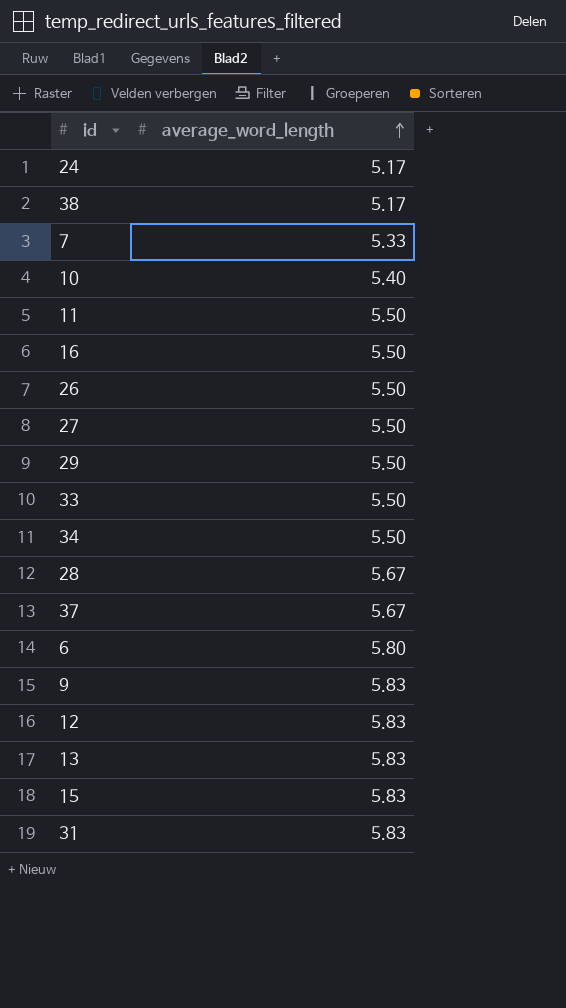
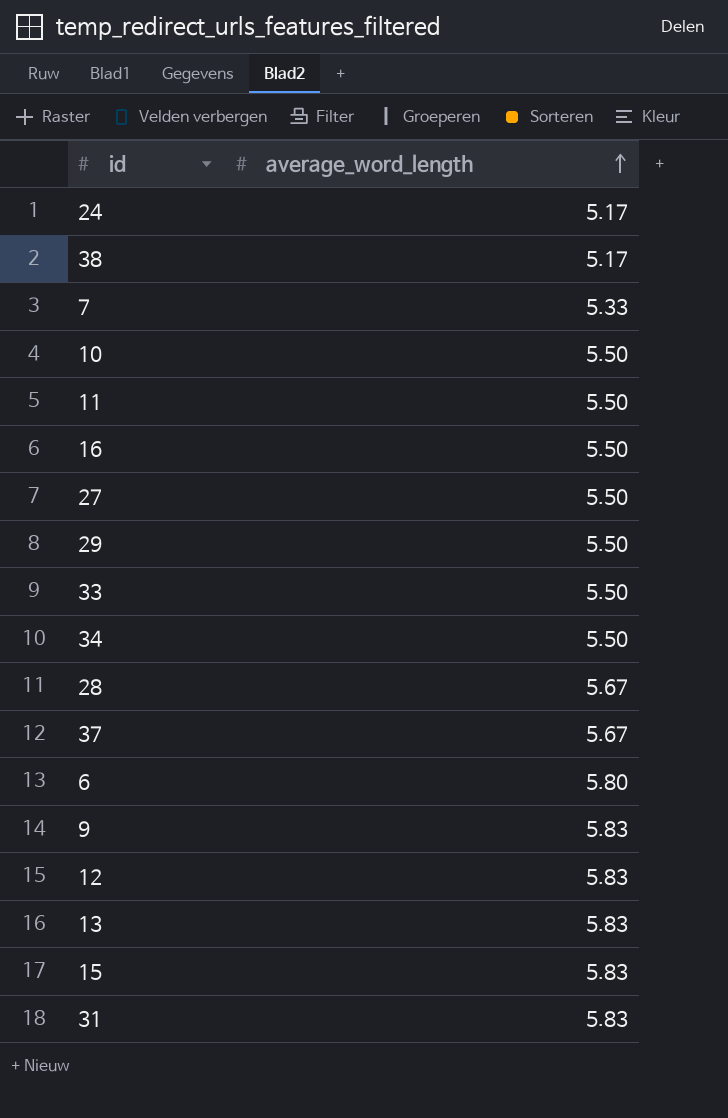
row 26: 5.50 -> none
10 | average_word_length: 5.40 -> 5.50

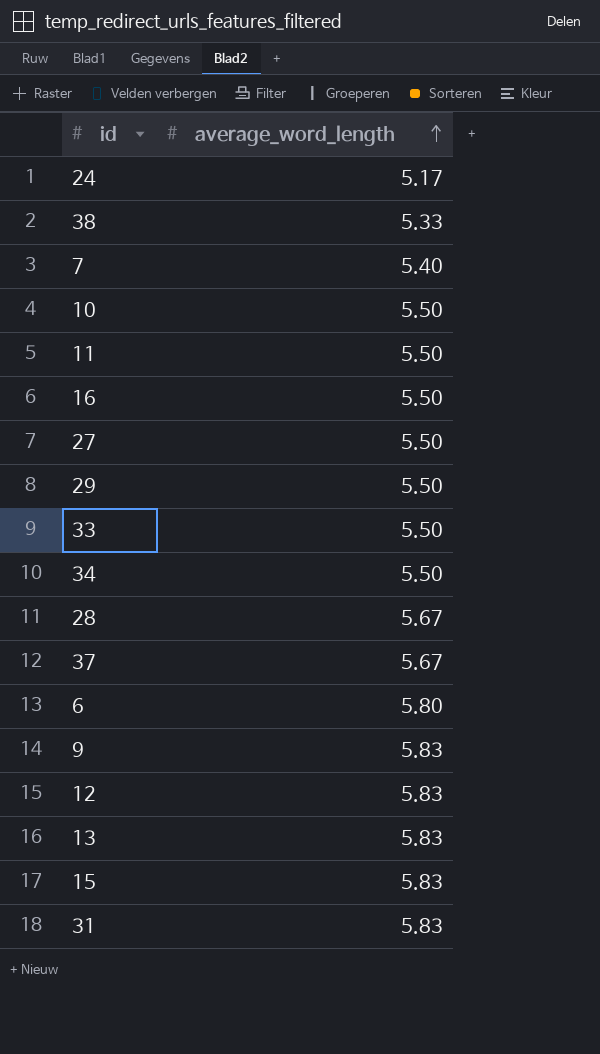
38 | average_word_length: 5.17 -> 5.33
7 | average_word_length: 5.33 -> 5.40

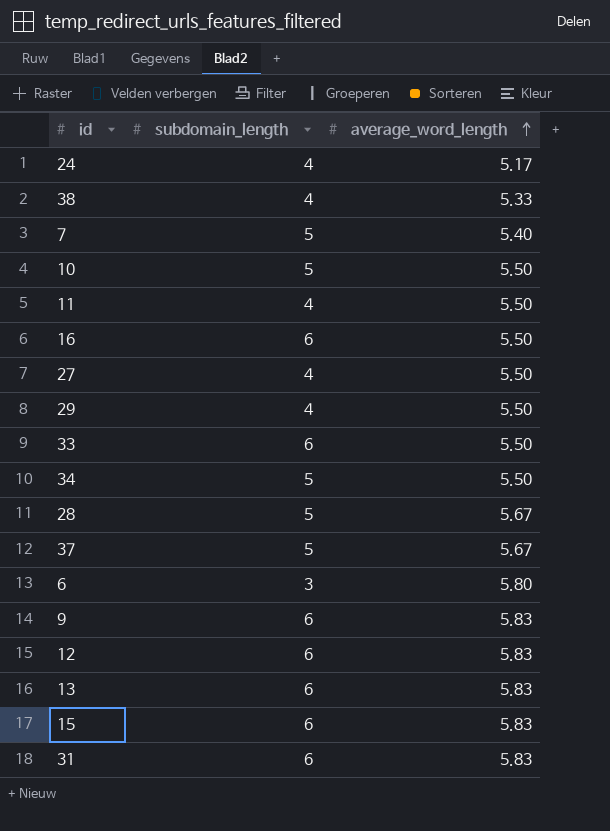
column subdomain_length | position: none -> 2

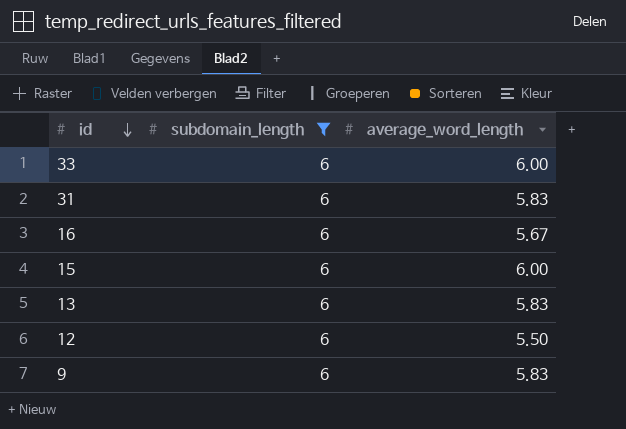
filter: none -> subdomain_length = 6
row order: average_word_length ascending -> id descending
33 | average_word_length: 5.50 -> 6.00
16 | average_word_length: 5.50 -> 5.67
15 | average_word_length: 5.83 -> 6.00
12 | average_word_length: 5.83 -> 5.50

